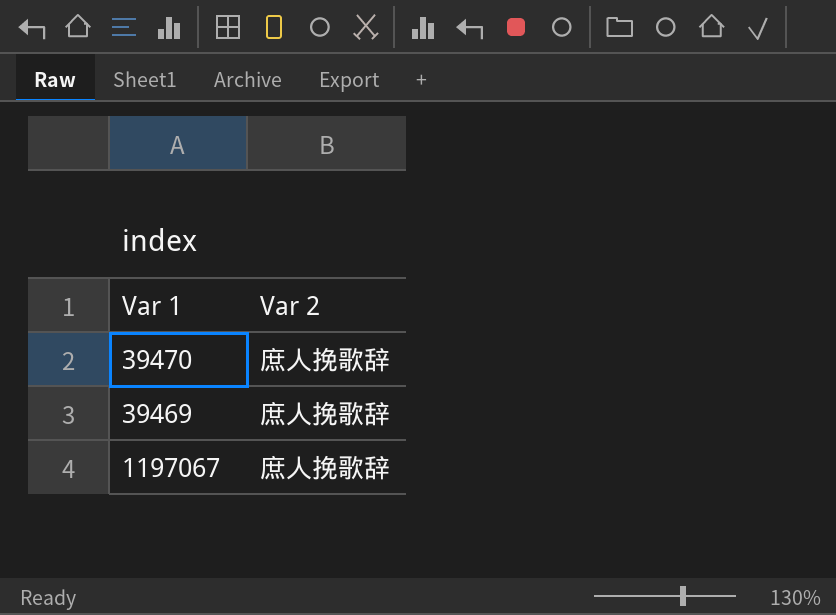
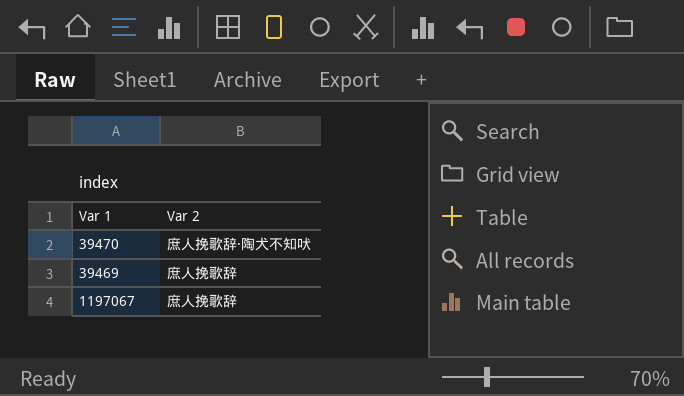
39470 | Var 2: 庶人挽歌辞 -> 庶人挽歌辞·陶犬不知吠

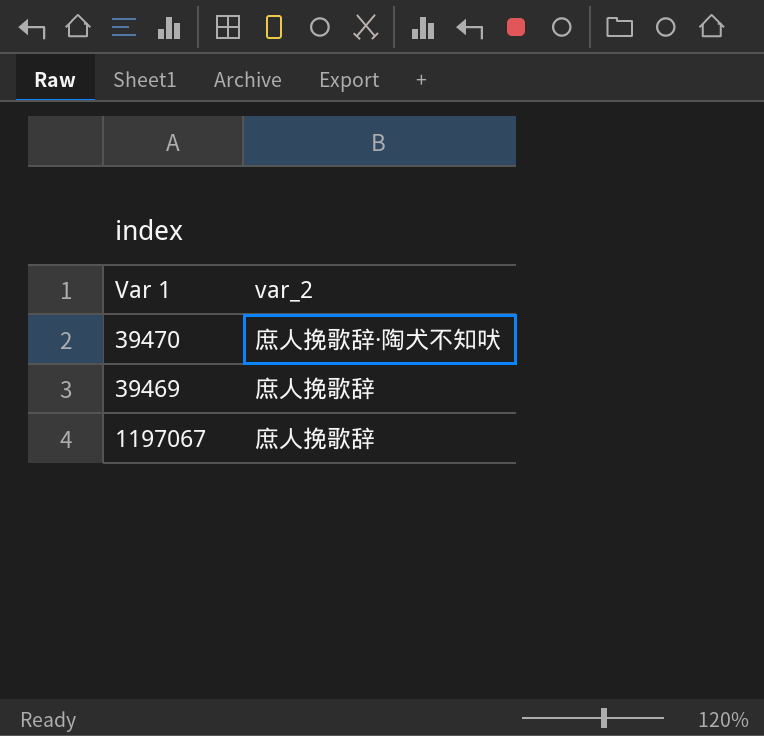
column name: Var 2 -> var_2

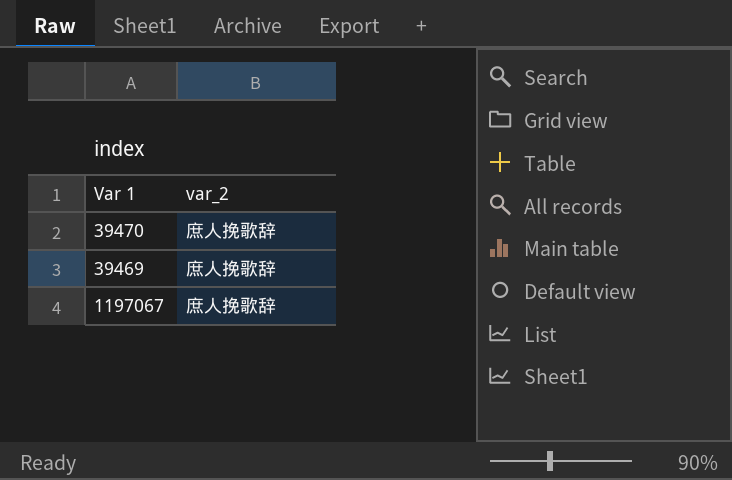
39470 | var_2: 庶人挽歌辞·陶犬不知吠 -> 庶人挽歌辞

